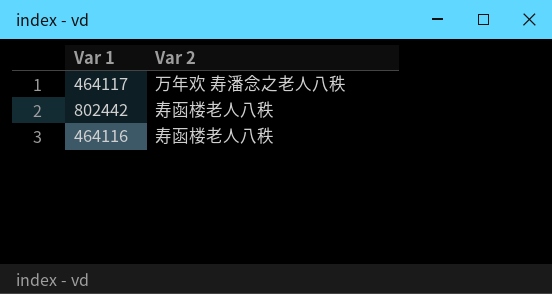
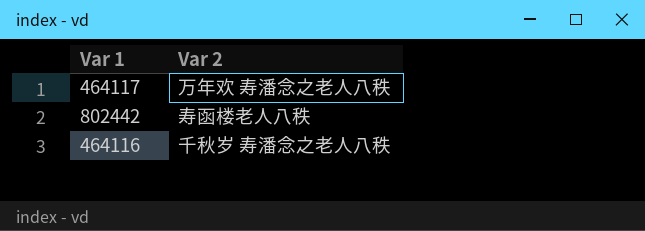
464116 | Var 2: 寿函楼老人八秩 -> 千秋岁 寿潘念之老人八秩

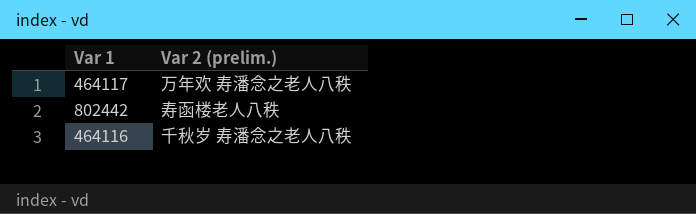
column name: Var 2 -> Var 2 (prelim.)

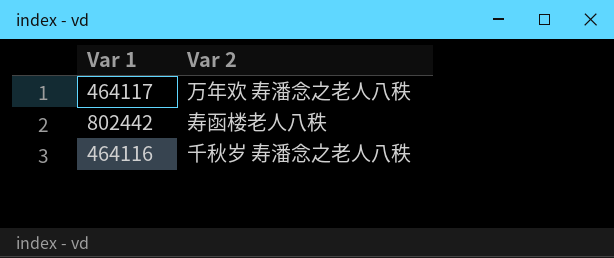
column name: Var 2 (prelim.) -> Var 2

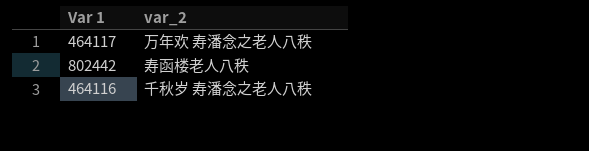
column name: Var 2 -> var_2

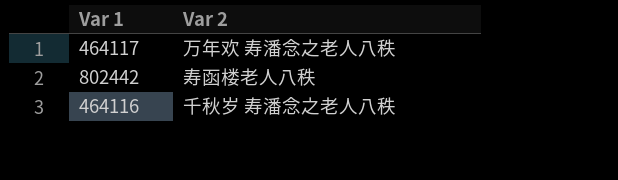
column name: var_2 -> Var 2

